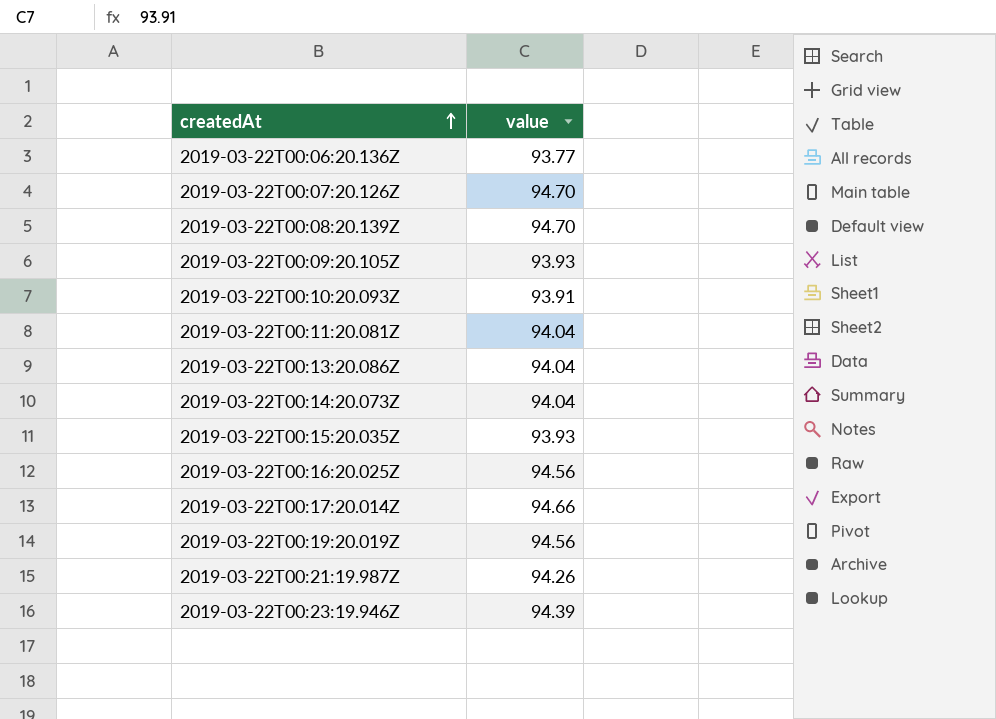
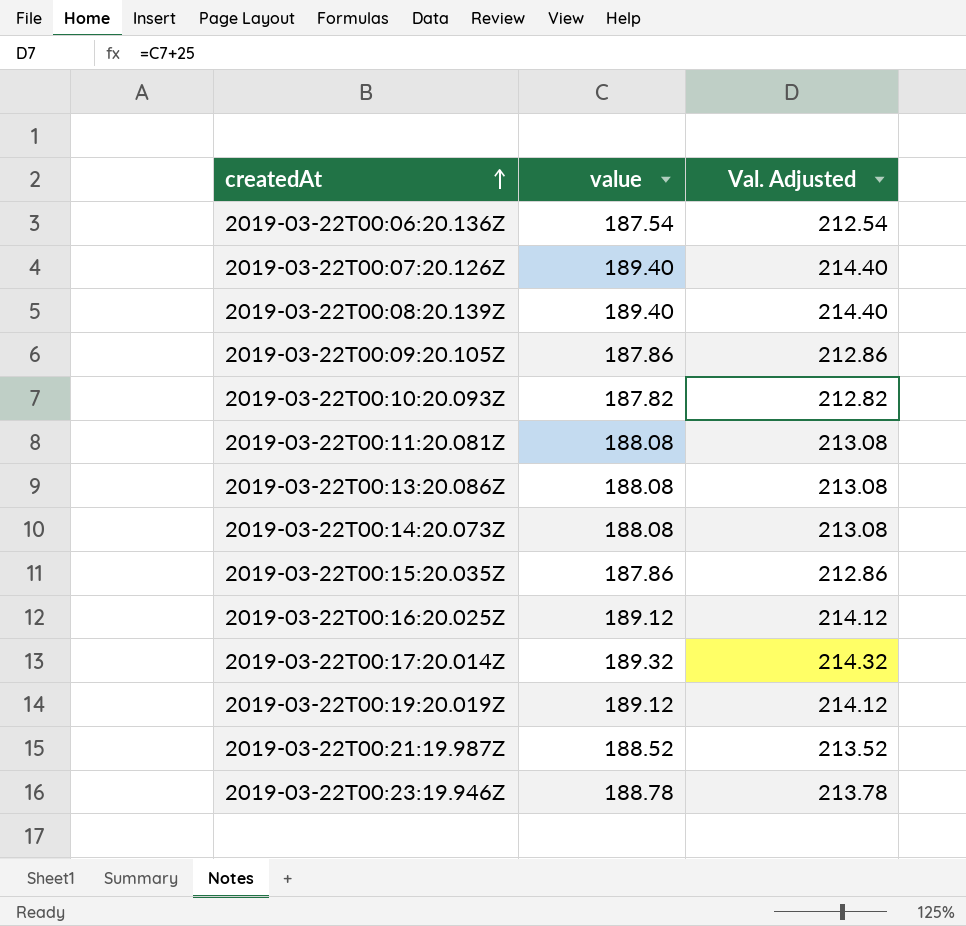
column Val. Adjusted | formula: none -> [value] + 25
2019-03-22T00:06:20.136Z | value: 93.77 -> 187.54
2019-03-22T00:07:20.126Z | value: 94.70 -> 189.40
2019-03-22T00:08:20.139Z | value: 94.70 -> 189.40
2019-03-22T00:09:20.105Z | value: 93.93 -> 187.86
2019-03-22T00:10:20.093Z | value: 93.91 -> 187.82
2019-03-22T00:11:20.081Z | value: 94.04 -> 188.08
2019-03-22T00:13:20.086Z | value: 94.04 -> 188.08
2019-03-22T00:14:20.073Z | value: 94.04 -> 188.08
2019-03-22T00:15:20.035Z | value: 93.93 -> 187.86
2019-03-22T00:16:20.025Z | value: 94.56 -> 189.12
2019-03-22T00:17:20.014Z | value: 94.66 -> 189.32
2019-03-22T00:19:20.019Z | value: 94.56 -> 189.12
2019-03-22T00:21:19.987Z | value: 94.26 -> 188.52
2019-03-22T00:23:19.946Z | value: 94.39 -> 188.78

